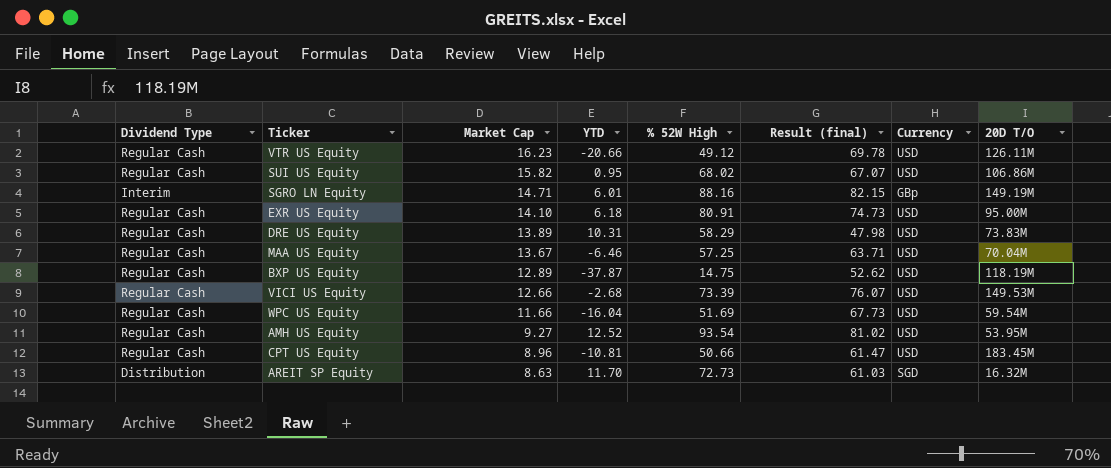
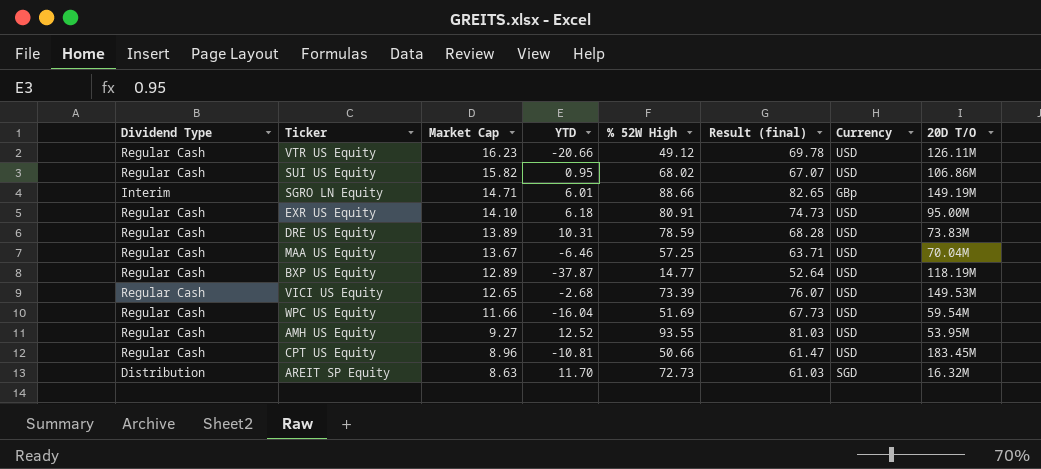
SGRO LN Equity | % 52W High: 88.16 -> 88.66
SGRO LN Equity | Result (final): 82.15 -> 82.65
DRE US Equity | % 52W High: 58.29 -> 78.59
DRE US Equity | Result (final): 47.98 -> 68.28
BXP US Equity | % 52W High: 14.75 -> 14.77
BXP US Equity | Result (final): 52.62 -> 52.64
VICI US Equity | Market Cap: 12.66 -> 12.65
AMH US Equity | % 52W High: 93.54 -> 93.55
AMH US Equity | Result (final): 81.02 -> 81.03

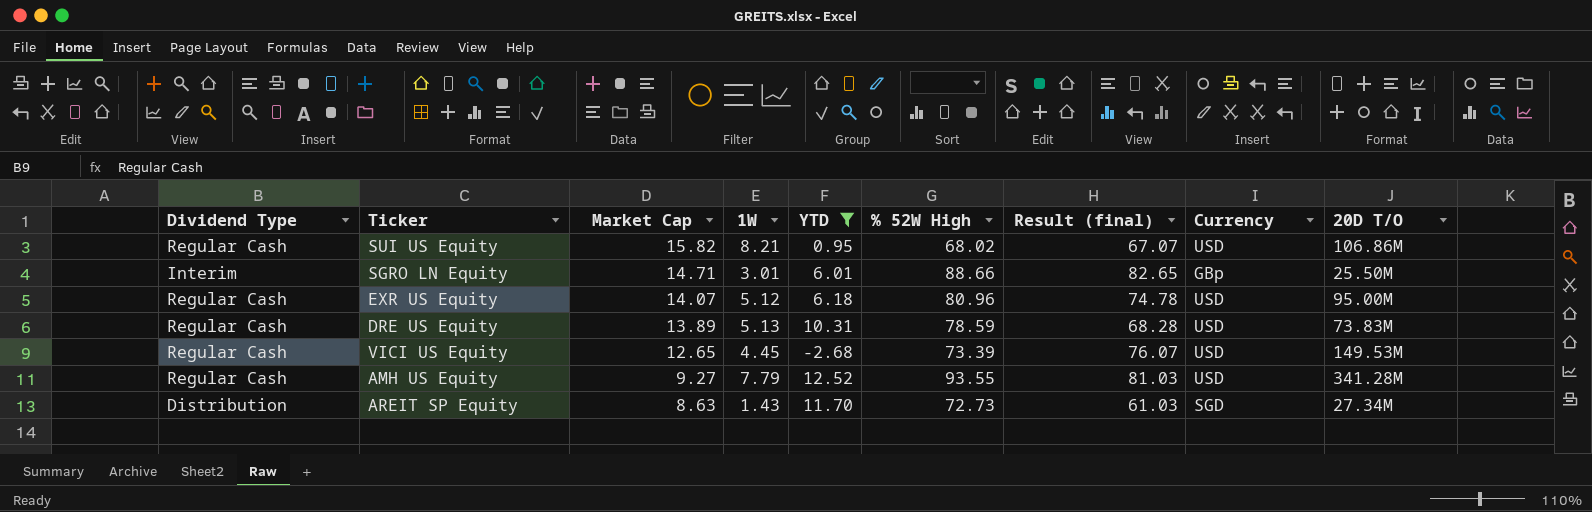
filter: none -> YTD >= -2.68
column 1W | position: none -> 4
SGRO LN Equity | 20D T/O: 149.19M -> 25.50M
EXR US Equity | Market Cap: 14.10 -> 14.07
EXR US Equity | % 52W High: 80.91 -> 80.96
EXR US Equity | Result (final): 74.73 -> 74.78
AMH US Equity | 20D T/O: 53.95M -> 341.28M
AREIT SP Equity | 20D T/O: 16.32M -> 27.34M

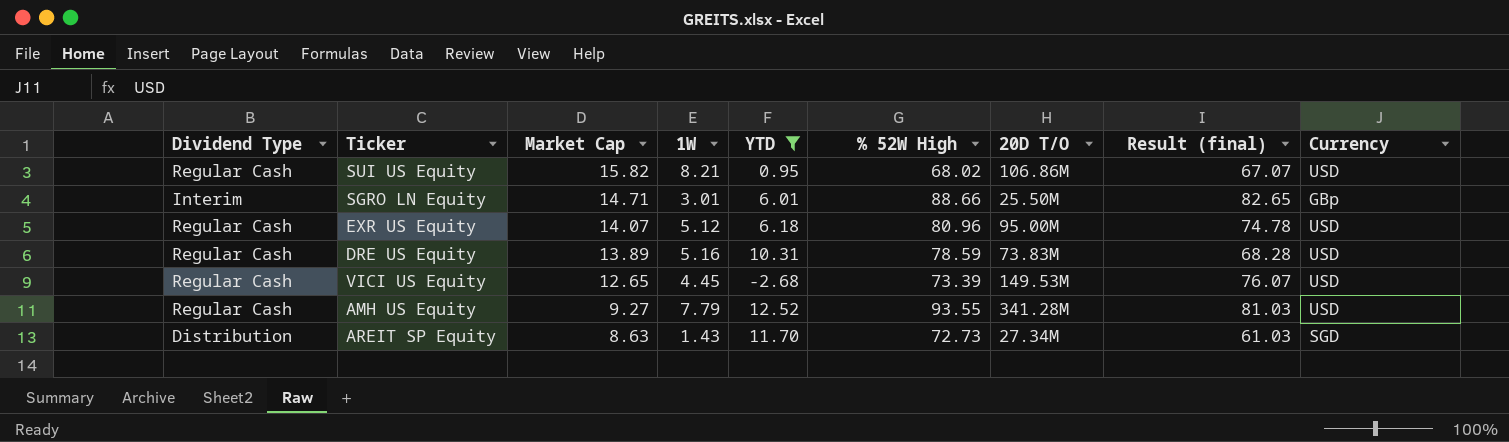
column 20D T/O | position: 9 -> 7
DRE US Equity | 1W: 5.13 -> 5.16

